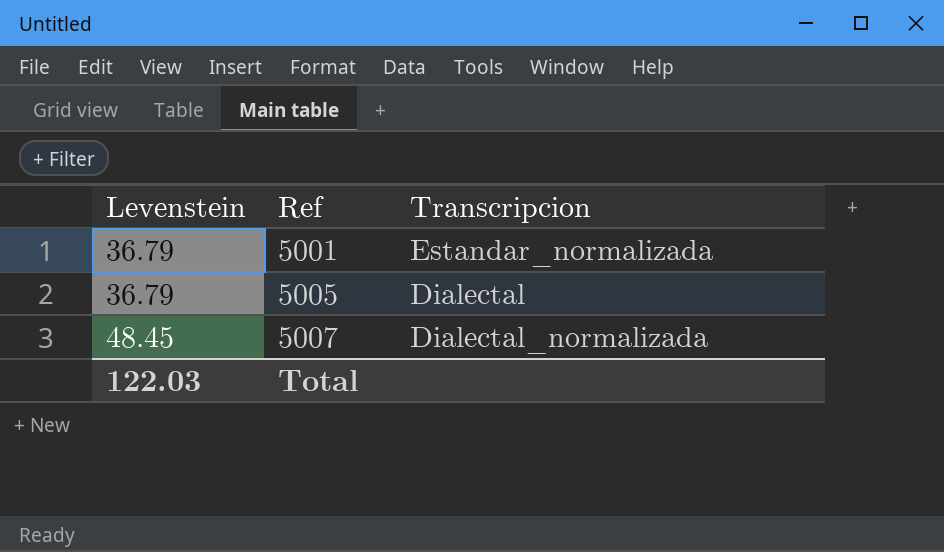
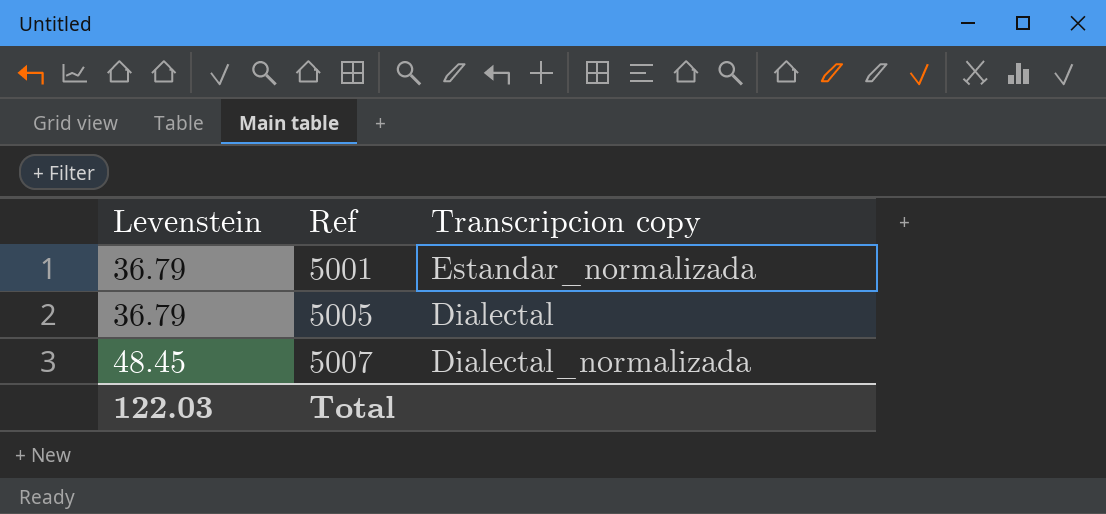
column name: Transcripcion -> Transcripcion copy

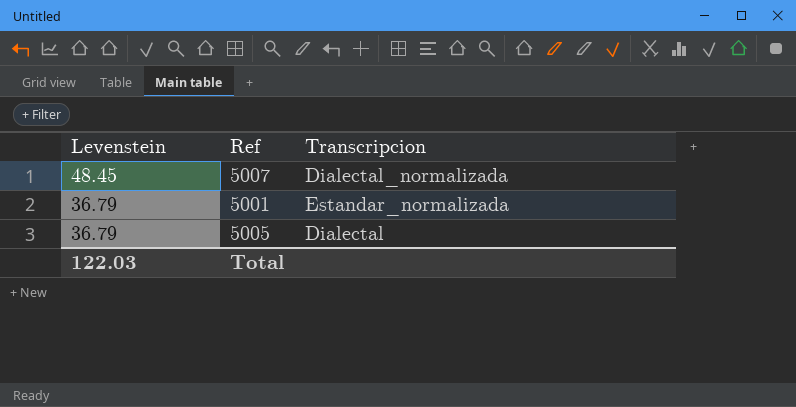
row order: Levenstein ascending -> Levenstein descending
column name: Transcripcion copy -> Transcripcion

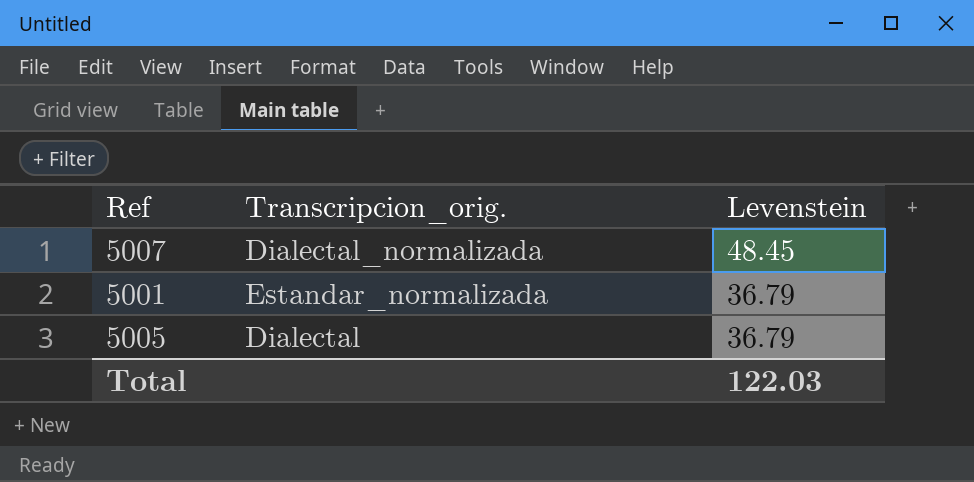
column name: Transcripcion -> Transcripcion_orig.
column Levenstein | position: 1 -> 3

